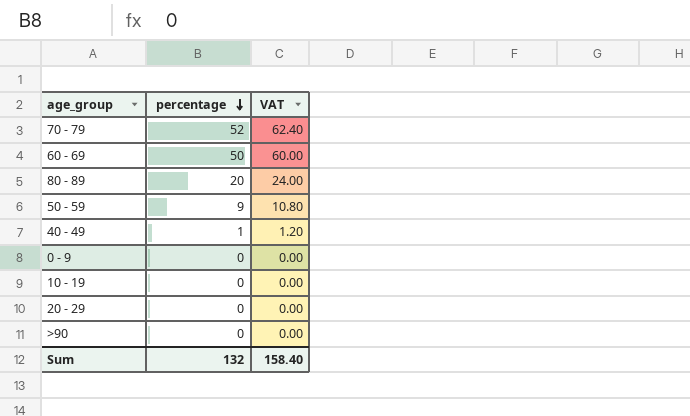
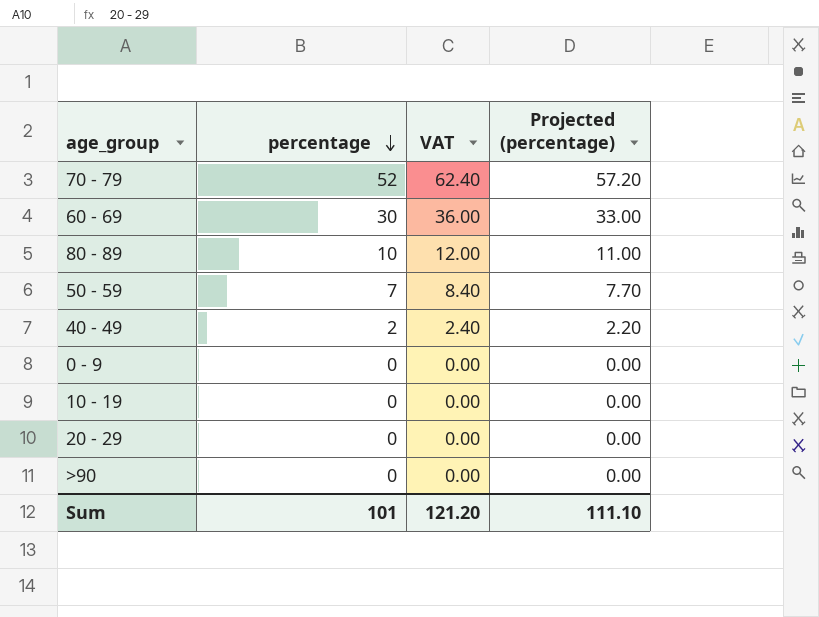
column Projected (percentage) | formula: none -> [percentage] * 1.1
60 - 69 | percentage: 50 -> 30
60 - 69 | VAT: 60.00 -> 36.00
80 - 89 | percentage: 20 -> 10
80 - 89 | VAT: 24.00 -> 12.00
50 - 59 | percentage: 9 -> 7
50 - 59 | VAT: 10.80 -> 8.40
40 - 49 | percentage: 1 -> 2
40 - 49 | VAT: 1.20 -> 2.40
Sum | percentage: 132 -> 101
Sum | VAT: 158.40 -> 121.20

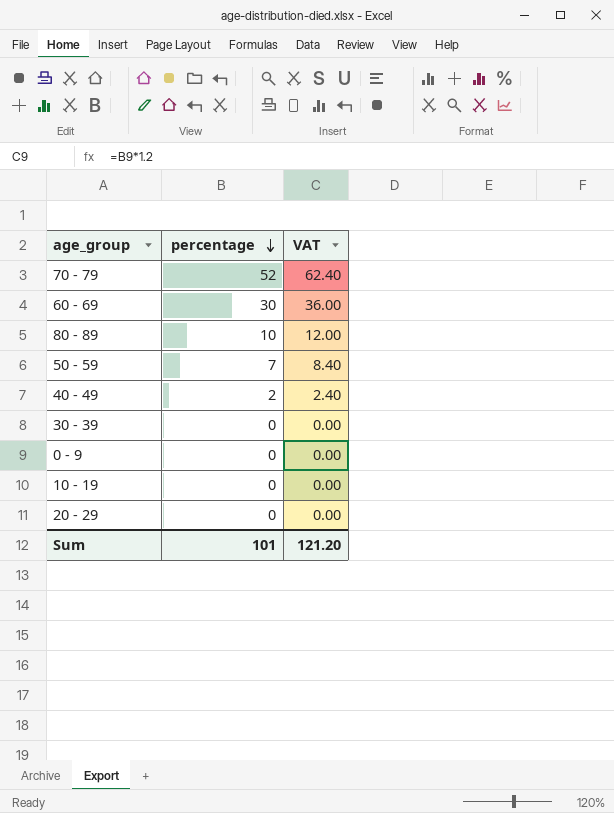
column Projected (percentage) | formula: [percentage] * 1.1 -> none
row >90: 0 | 0.00 | 0.00 -> none
row 30 - 39: none -> 0 | 0.00

